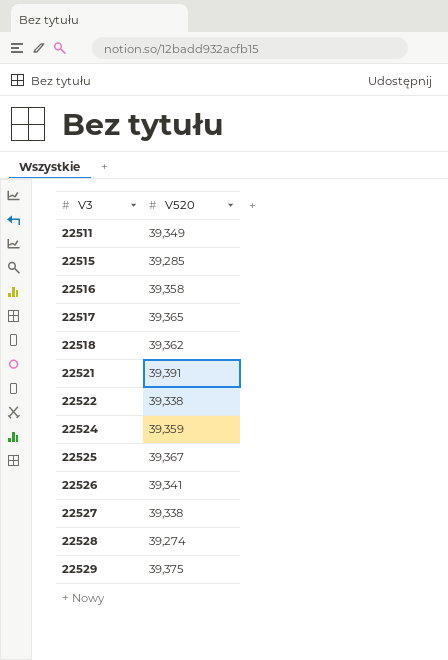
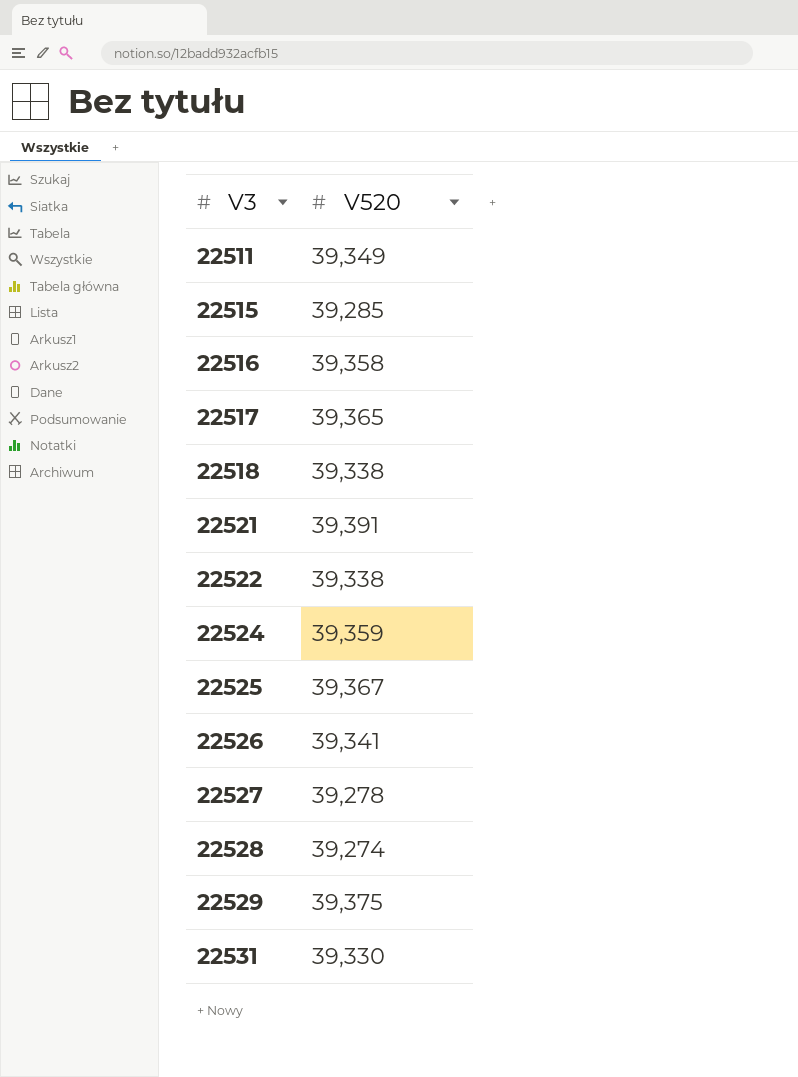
22518 | V520: 39,362 -> 39,338
22527 | V520: 39,338 -> 39,278
row 22531: none -> 39,330

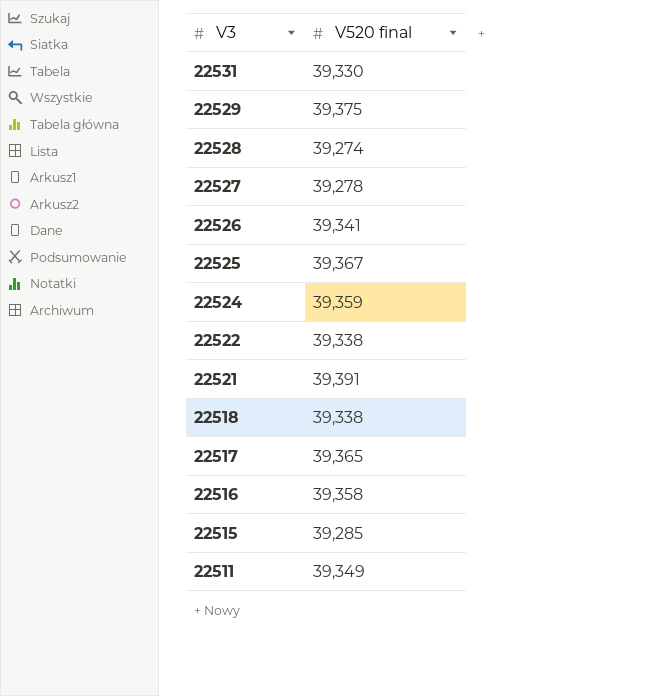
row order: V3 ascending -> V3 descending
column name: V520 -> V520 final

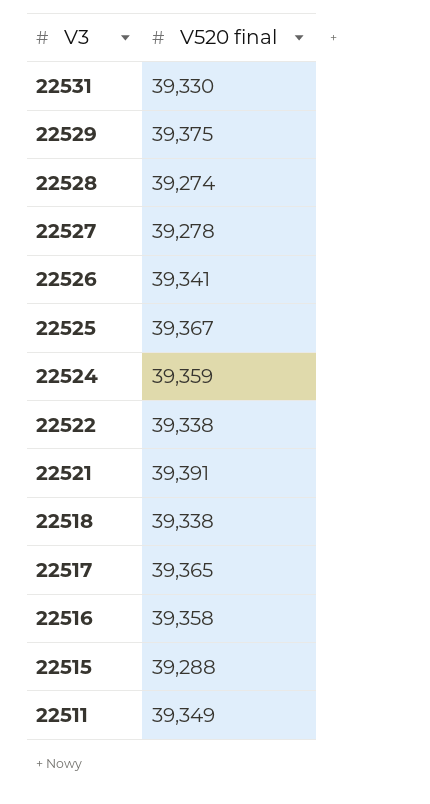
22515 | V520 final: 39,285 -> 39,288

